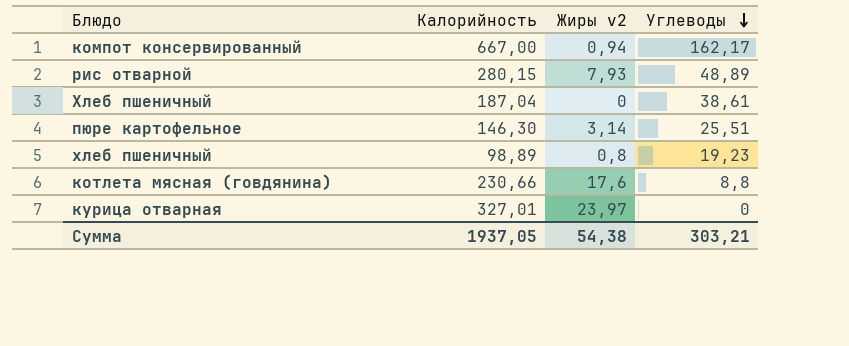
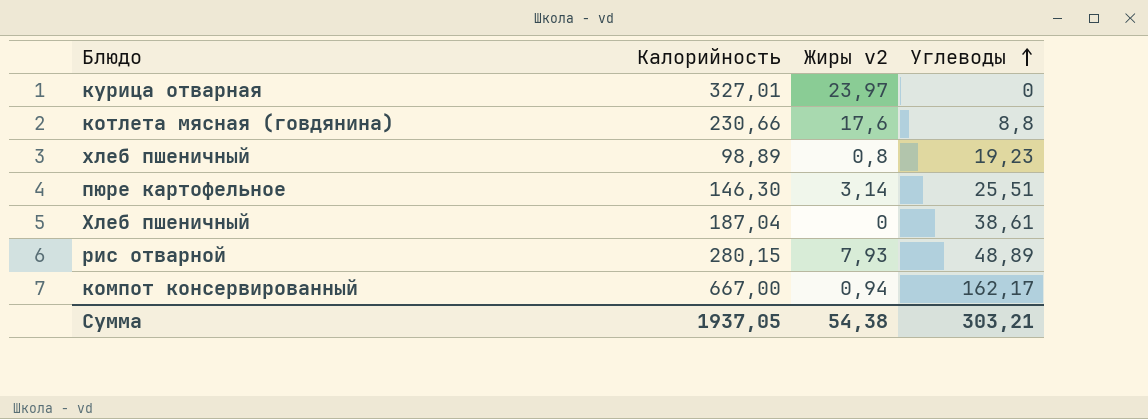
row order: Углеводы descending -> Углеводы ascending

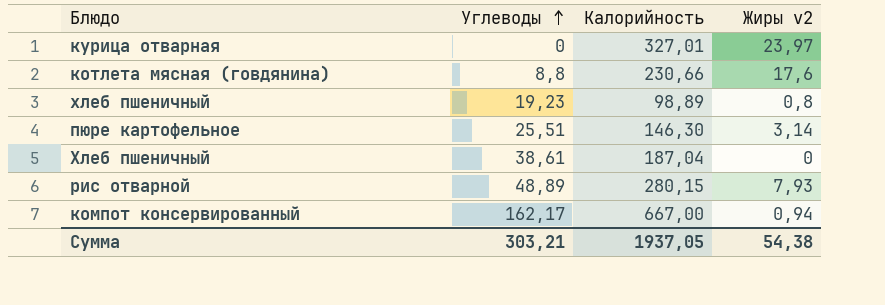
column Углеводы | position: 4 -> 2

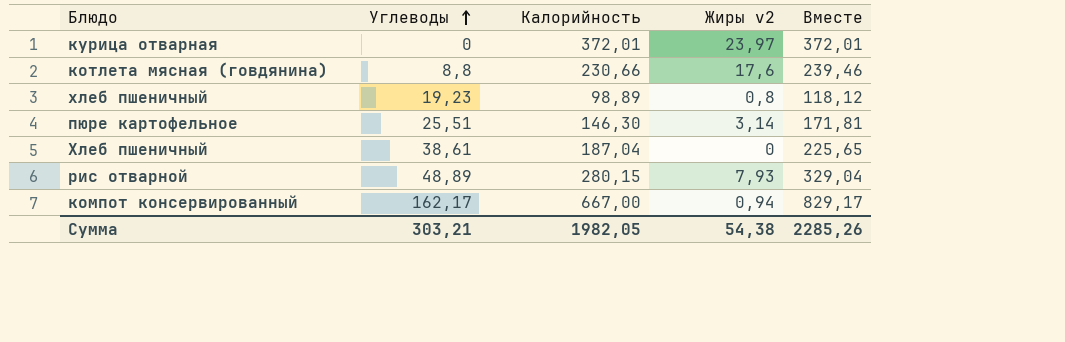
column Вместе | formula: none -> [Углеводы] + [Калорийность]
курица отварная | Калорийность: 327,01 -> 372,01
Сумма | Калорийность: 1937,05 -> 1982,05

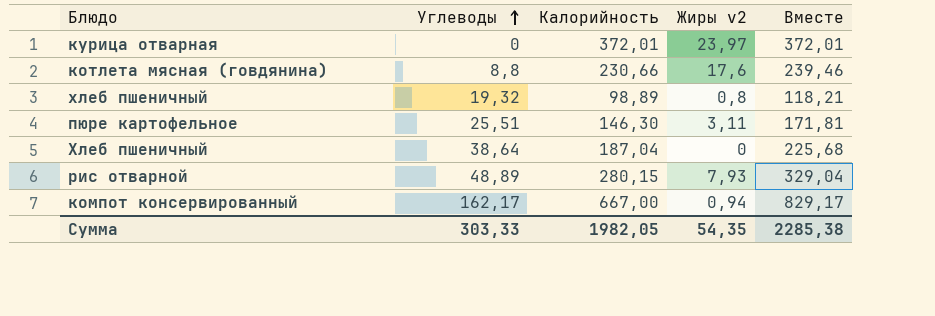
хлеб пшеничный | Углеводы: 19,23 -> 19,32
хлеб пшеничный | Вместе: 118,12 -> 118,21
пюре картофельное | Жиры v2: 3,14 -> 3,11
Хлеб пшеничный | Углеводы: 38,61 -> 38,64
Хлеб пшеничный | Вместе: 225,65 -> 225,68
Сумма | Углеводы: 303,21 -> 303,33
Сумма | Жиры v2: 54,38 -> 54,35
Сумма | Вместе: 2285,26 -> 2285,38

